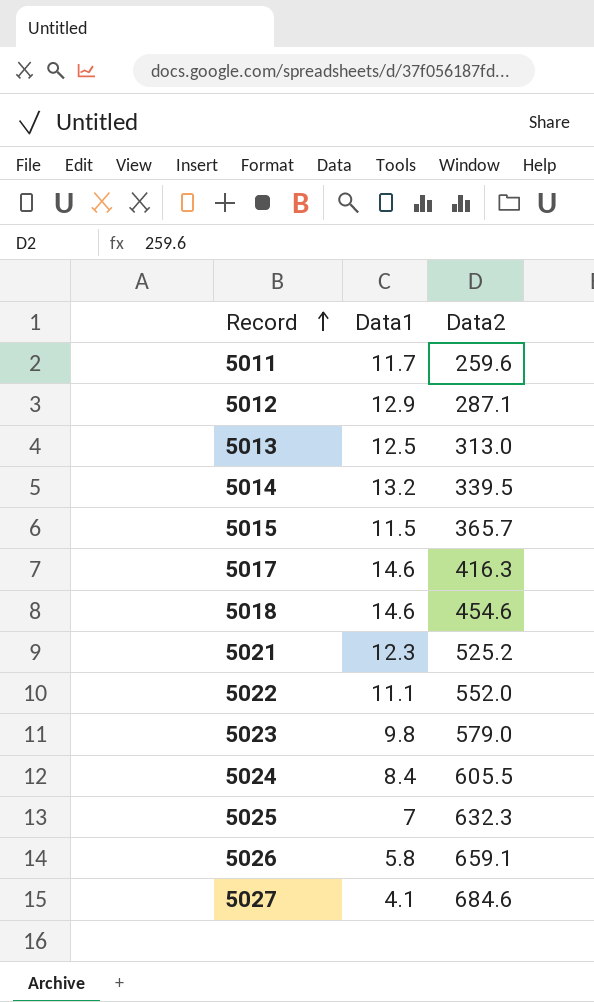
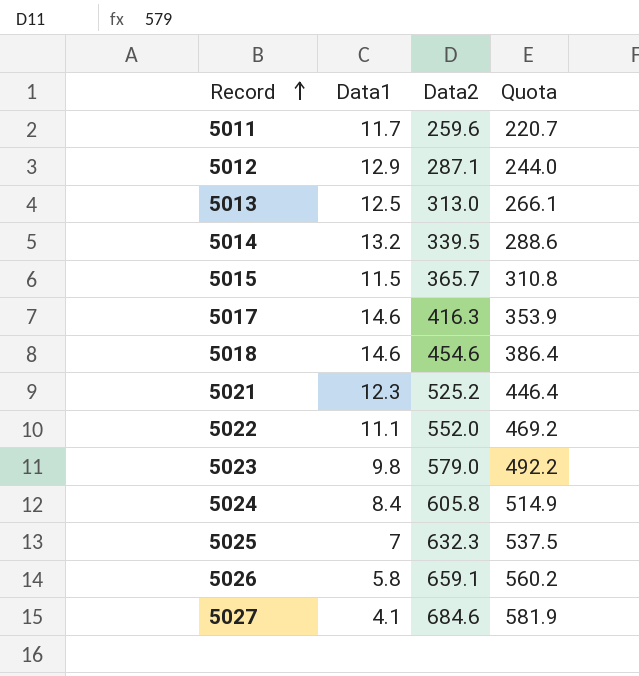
column Quota | formula: none -> [Data2] * 0.85
5024 | Data2: 605.5 -> 605.8

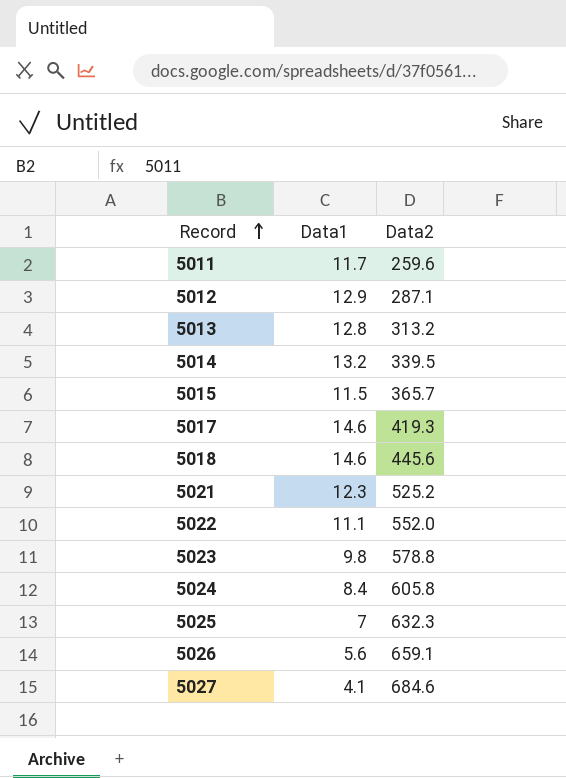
column Quota | formula: [Data2] * 0.85 -> none
5013 | Data1: 12.5 -> 12.8
5013 | Data2: 313.0 -> 313.2
5017 | Data2: 416.3 -> 419.3
5018 | Data2: 454.6 -> 445.6
5023 | Data2: 579.0 -> 578.8
5026 | Data1: 5.8 -> 5.6

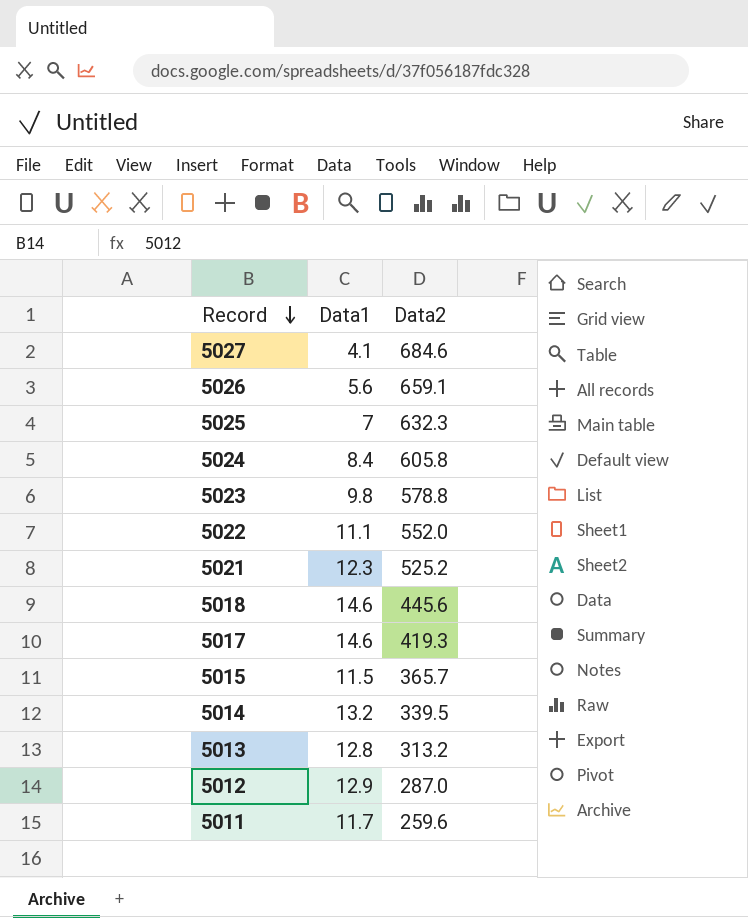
row order: Record ascending -> Record descending
5012 | Data2: 287.1 -> 287.0

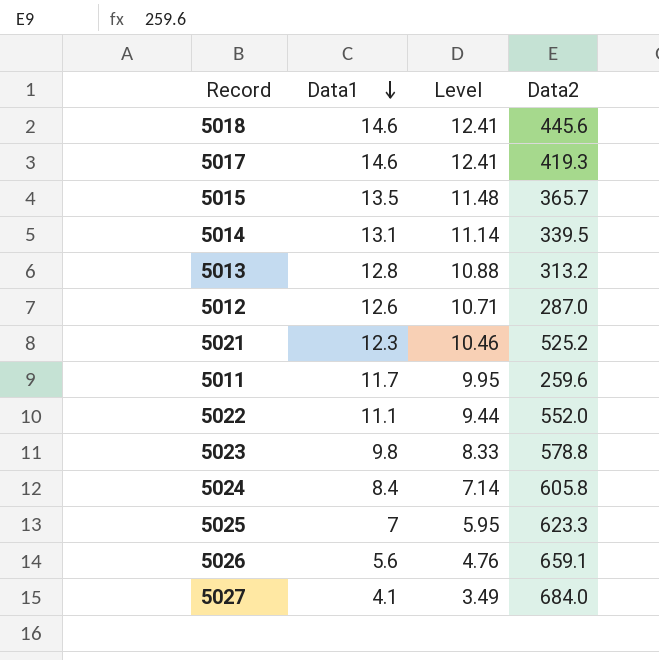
row order: Record descending -> Data1 descending
column Level | formula: none -> [Data1] * 0.85
5015 | Data1: 11.5 -> 13.5
5014 | Data1: 13.2 -> 13.1
5012 | Data1: 12.9 -> 12.6
5025 | Data2: 632.3 -> 623.3
5027 | Data2: 684.6 -> 684.0

